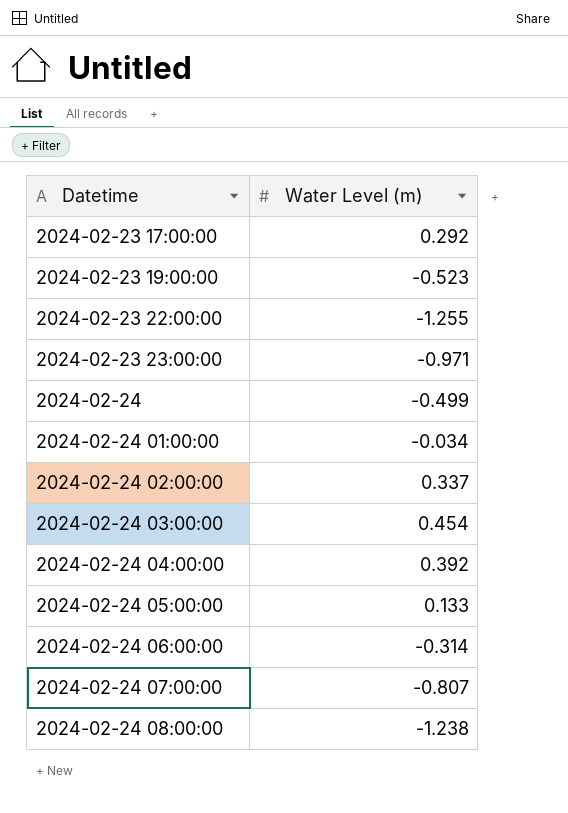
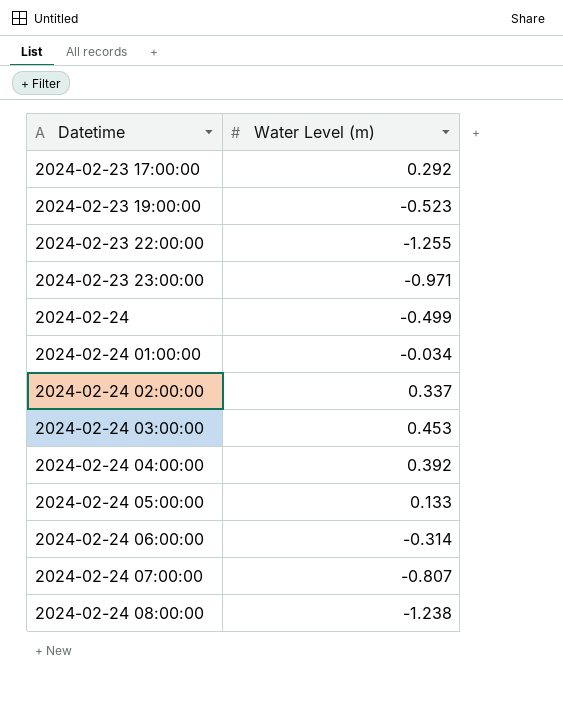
2024-02-24 03:00:00 | Water Level (m): 0.454 -> 0.453

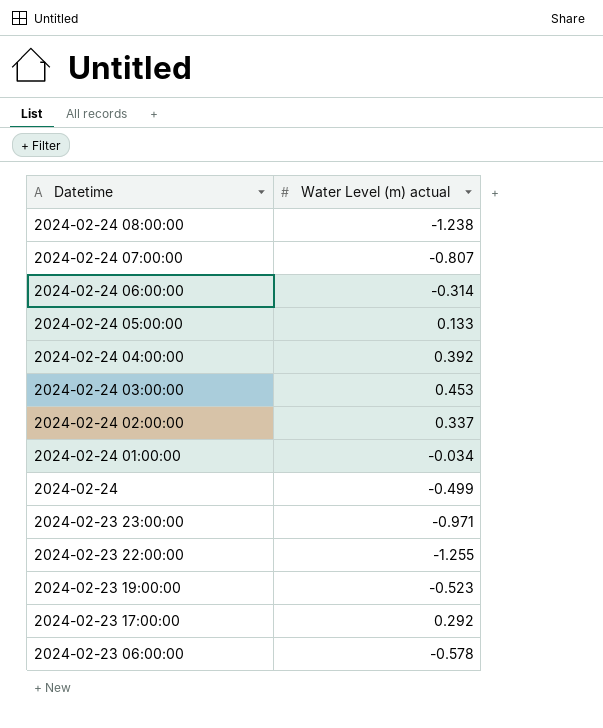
row order: Datetime ascending -> Datetime descending
column name: Water Level (m) -> Water Level (m) actual
row 2024-02-23 06:00:00: none -> -0.578

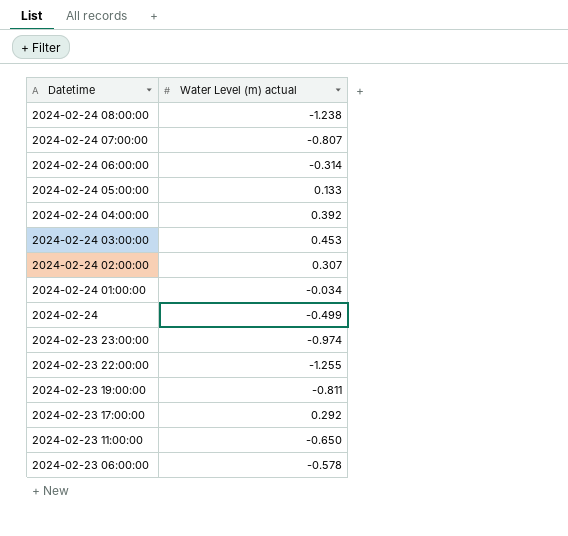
2024-02-24 02:00:00 | Water Level (m) actual: 0.337 -> 0.307
2024-02-23 23:00:00 | Water Level (m) actual: -0.971 -> -0.974
2024-02-23 19:00:00 | Water Level (m) actual: -0.523 -> -0.811
row 2024-02-23 11:00:00: none -> -0.650

